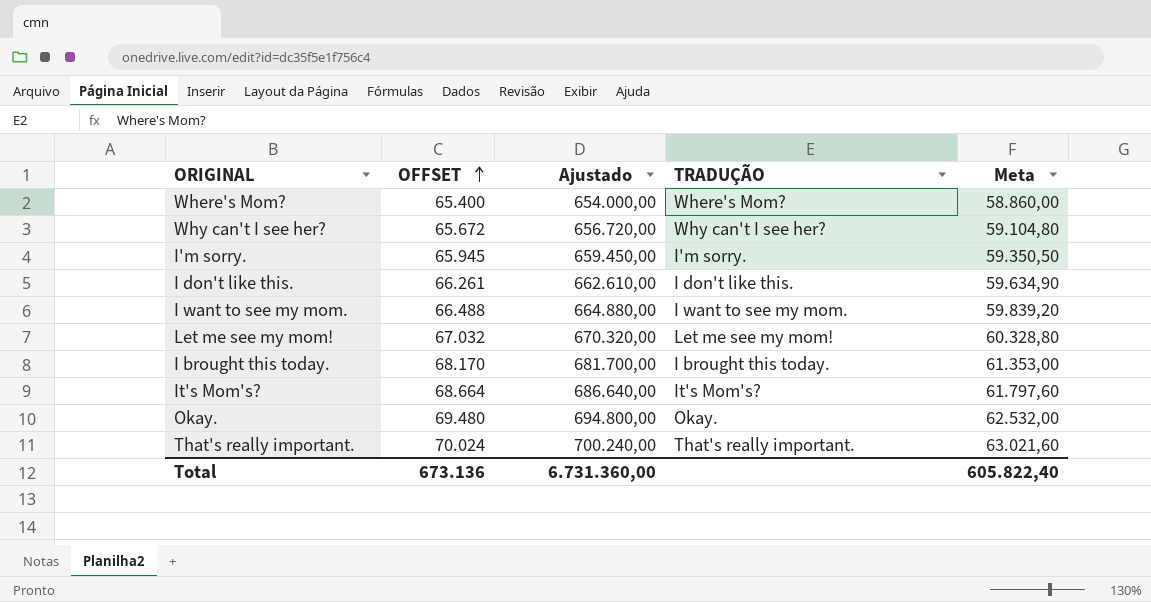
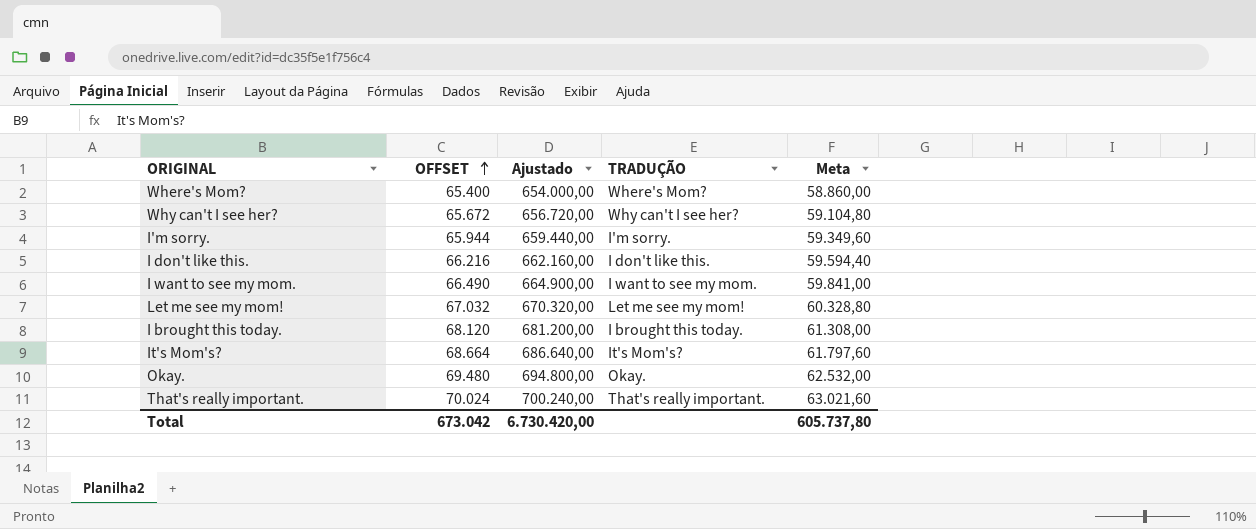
I'm sorry. | OFFSET: 65.945 -> 65.944
I'm sorry. | Ajustado: 659.450,00 -> 659.440,00
I'm sorry. | Meta: 59.350,50 -> 59.349,60
I don't like this. | OFFSET: 66.261 -> 66.216
I don't like this. | Ajustado: 662.610,00 -> 662.160,00
I don't like this. | Meta: 59.634,90 -> 59.594,40
I want to see my mom. | OFFSET: 66.488 -> 66.490
I want to see my mom. | Ajustado: 664.880,00 -> 664.900,00
I want to see my mom. | Meta: 59.839,20 -> 59.841,00
I brought this today. | OFFSET: 68.170 -> 68.120
I brought this today. | Ajustado: 681.700,00 -> 681.200,00
I brought this today. | Meta: 61.353,00 -> 61.308,00
Total | OFFSET: 673.136 -> 673.042
Total | Ajustado: 6.731.360,00 -> 6.730.420,00
Total | Meta: 605.822,40 -> 605.737,80

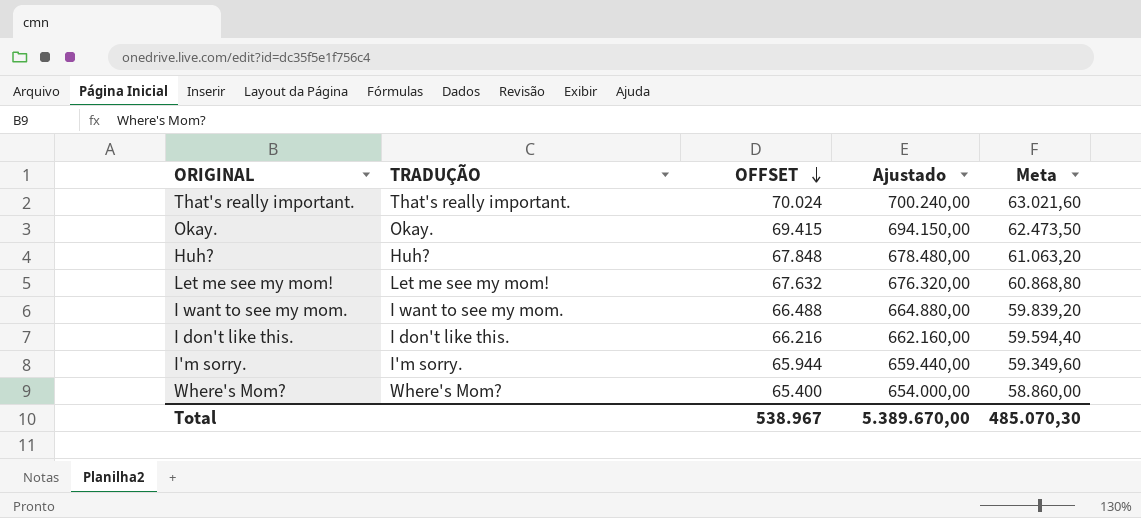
row order: OFFSET ascending -> OFFSET descending
column TRADUÇÃO | position: 4 -> 2
row Why can't I see her?: 65.672 | 656.720,00 | Why can't I see her? | 59.104,80 -> none
row I brought this today.: 68.120 | 681.200,00 | I brought this today. | 61.308,00 -> none
row It's Mom's?: 68.664 | 686.640,00 | It's Mom's? | 61.797,60 -> none
Okay. | OFFSET: 69.480 -> 69.415
Okay. | Ajustado: 694.800,00 -> 694.150,00
Okay. | Meta: 62.532,00 -> 62.473,50
row Huh?: none -> Huh? | 67.848 | 678.480,00 | 61.063,20
Let me see my mom! | OFFSET: 67.032 -> 67.632
Let me see my mom! | Ajustado: 670.320,00 -> 676.320,00
Let me see my mom! | Meta: 60.328,80 -> 60.868,80
I want to see my mom. | OFFSET: 66.490 -> 66.488
I want to see my mom. | Ajustado: 664.900,00 -> 664.880,00
I want to see my mom. | Meta: 59.841,00 -> 59.839,20
Total | OFFSET: 673.042 -> 538.967
Total | Ajustado: 6.730.420,00 -> 5.389.670,00
Total | Meta: 605.737,80 -> 485.070,30

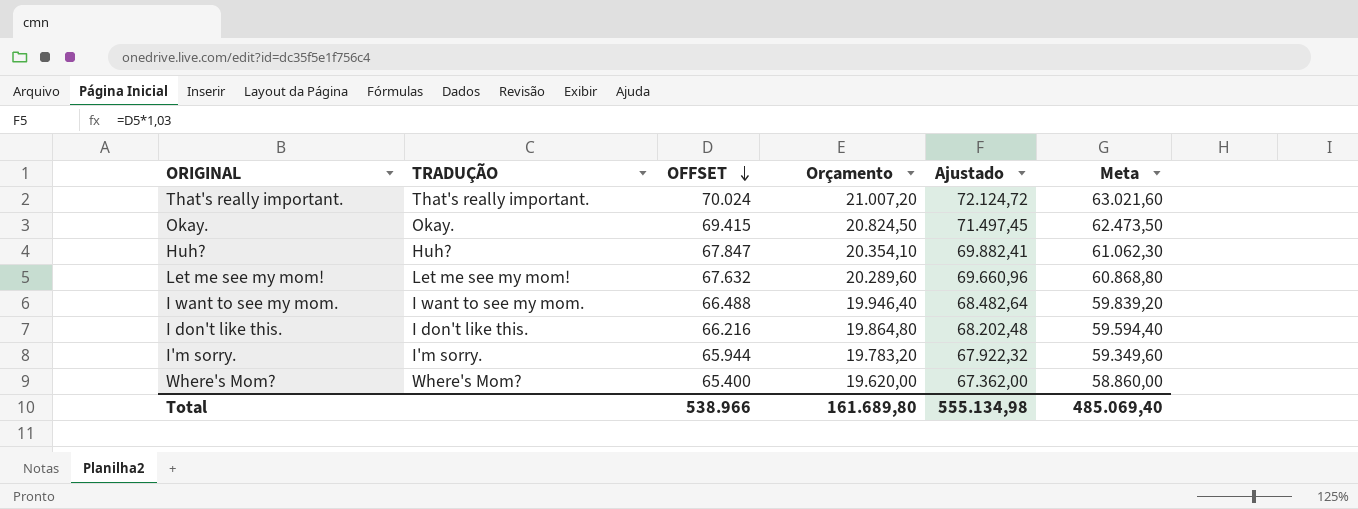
column Orçamento | formula: none -> [OFFSET] * 0,3
column Ajustado | formula: [OFFSET] * 10 -> [OFFSET] * 1,03
Huh? | OFFSET: 67.848 -> 67.847
Huh? | Meta: 61.063,20 -> 61.062,30
Total | OFFSET: 538.967 -> 538.966
Total | Ajustado: 5.389.670,00 -> 555.134,98
Total | Meta: 485.070,30 -> 485.069,40

